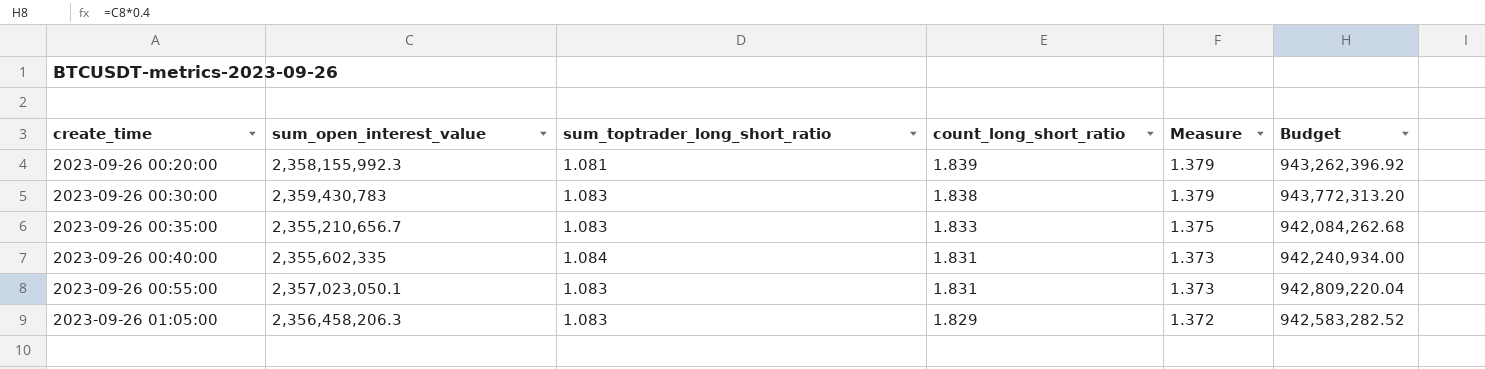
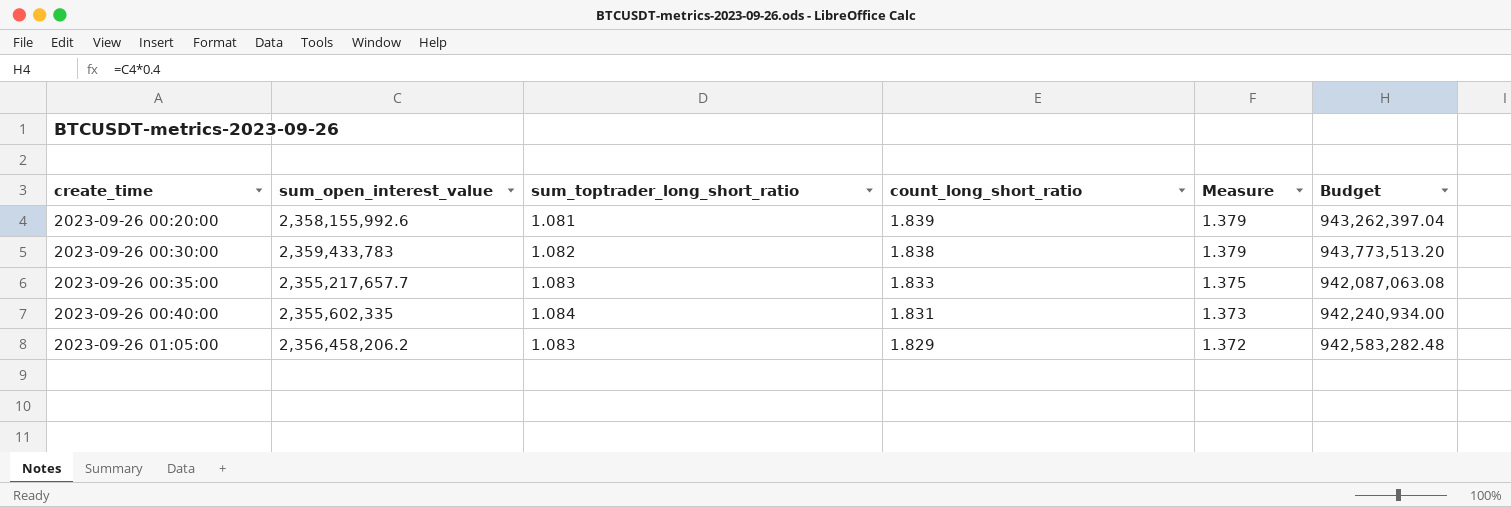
row 2023-09-26 00:55:00: 2,357,023,050.1 | 1.083 | 1.831 | 1.373 | 942,809,220.04 -> none
2023-09-26 00:20:00 | sum_open_interest_value: 2,358,155,992.3 -> 2,358,155,992.6
2023-09-26 00:20:00 | Budget: 943,262,396.92 -> 943,262,397.04
2023-09-26 00:30:00 | sum_open_interest_value: 2,359,430,783 -> 2,359,433,783
2023-09-26 00:30:00 | sum_toptrader_long_short_ratio: 1.083 -> 1.082
2023-09-26 00:30:00 | Budget: 943,772,313.20 -> 943,773,513.20
2023-09-26 00:35:00 | sum_open_interest_value: 2,355,210,656.7 -> 2,355,217,657.7
2023-09-26 00:35:00 | Budget: 942,084,262.68 -> 942,087,063.08
2023-09-26 01:05:00 | sum_open_interest_value: 2,356,458,206.3 -> 2,356,458,206.2
2023-09-26 01:05:00 | Budget: 942,583,282.52 -> 942,583,282.48

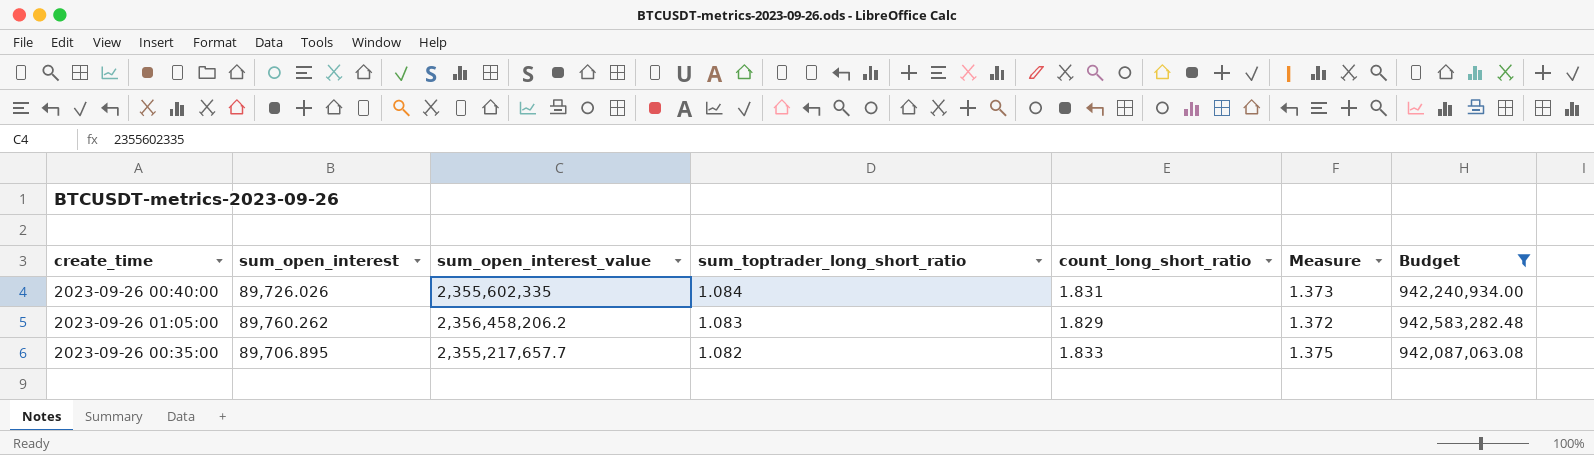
filter: none -> Budget <= 942,583,282.48
row order: create_time ascending -> sum_toptrader_long_short_ratio descending
column sum_open_interest | position: none -> 2
2023-09-26 00:35:00 | sum_toptrader_long_short_ratio: 1.083 -> 1.082

